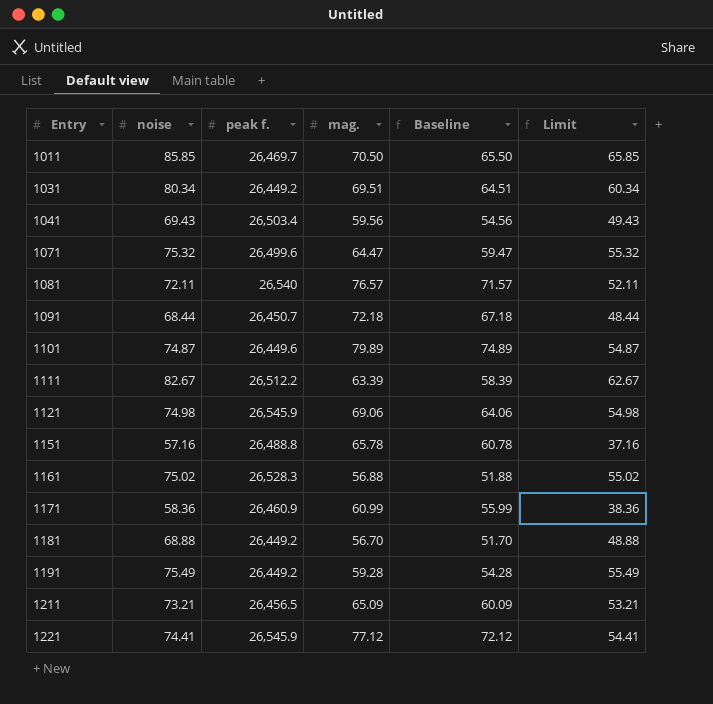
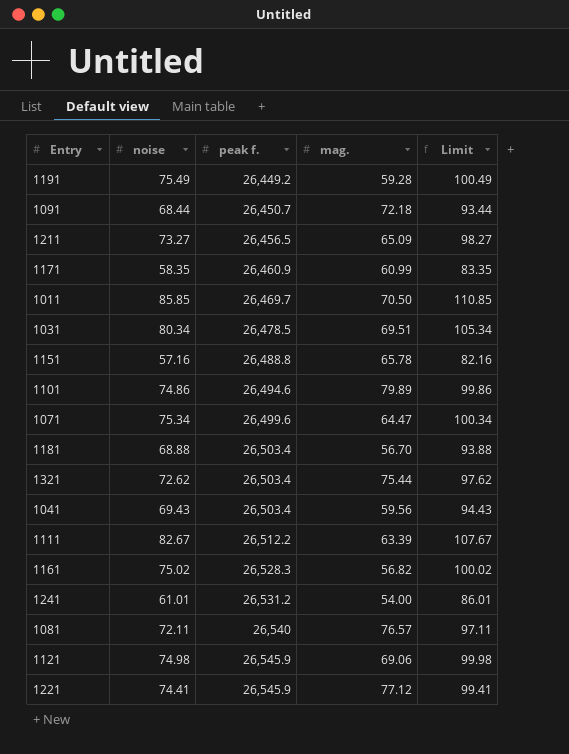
row order: Entry ascending -> peak f. ascending
column Baseline | formula: [mag.] - 5 -> none
column Limit | formula: [noise] - 20 -> [noise] + 25
1211 | noise: 73.21 -> 73.27
1171 | noise: 58.36 -> 58.35
1031 | peak f.: 26,449.2 -> 26,478.5
1101 | noise: 74.87 -> 74.86
1101 | peak f.: 26,449.6 -> 26,494.6
1071 | noise: 75.32 -> 75.34
1181 | peak f.: 26,449.2 -> 26,503.4
row 1321: none -> 72.62 | 26,503.4 | 75.44 | 97.62
1161 | mag.: 56.88 -> 56.82
row 1241: none -> 61.01 | 26,531.2 | 54.00 | 86.01

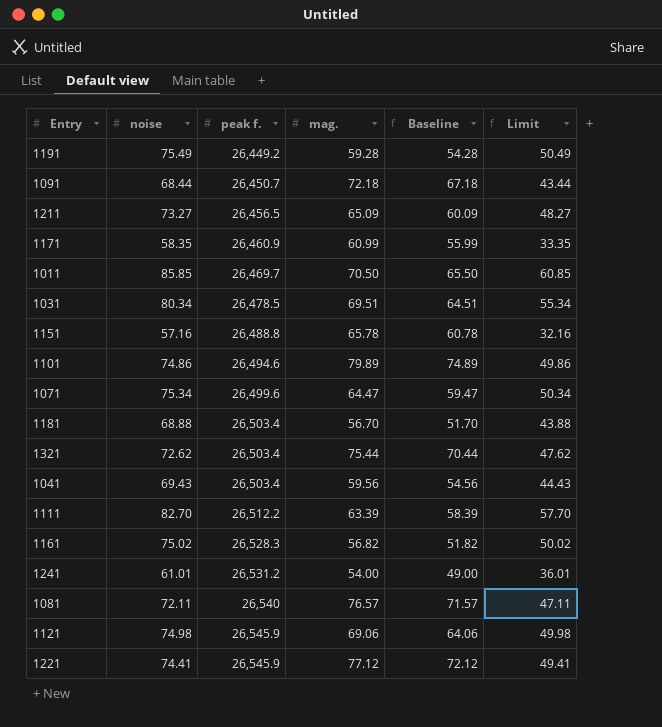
column Baseline | formula: none -> [mag.] - 5
column Limit | formula: [noise] + 25 -> [noise] - 25
1111 | noise: 82.67 -> 82.70

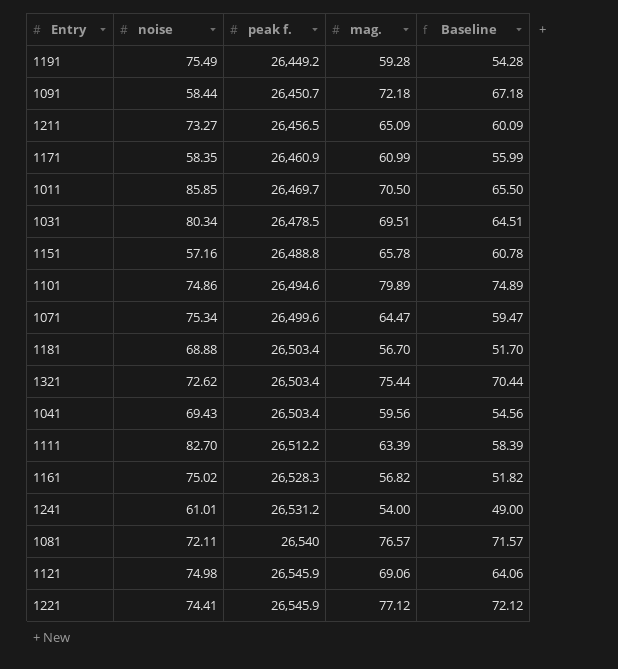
column Limit | formula: [noise] - 25 -> none
1091 | noise: 68.44 -> 58.44

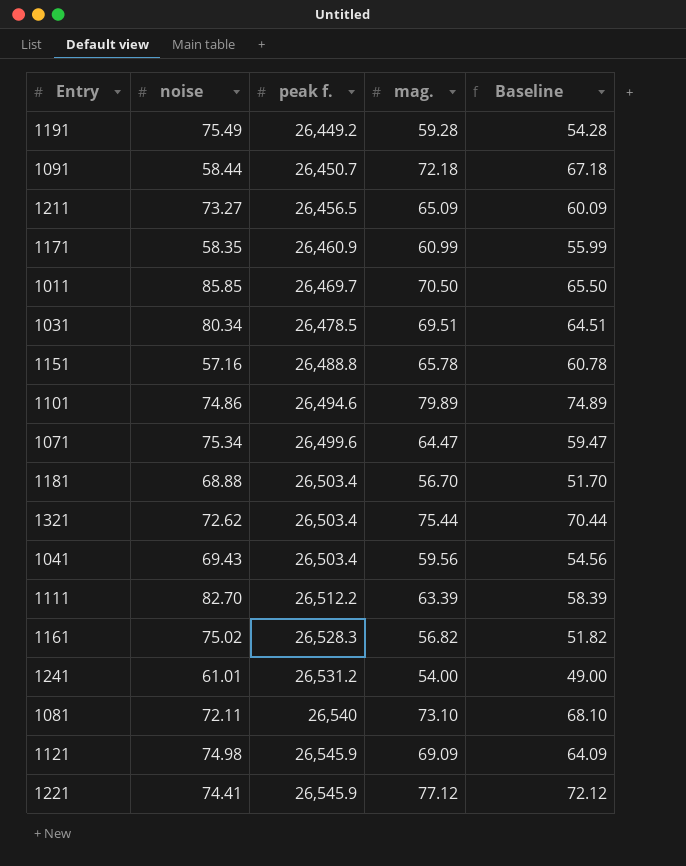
1081 | mag.: 76.57 -> 73.10
1081 | Baseline: 71.57 -> 68.10
1121 | mag.: 69.06 -> 69.09
1121 | Baseline: 64.06 -> 64.09

